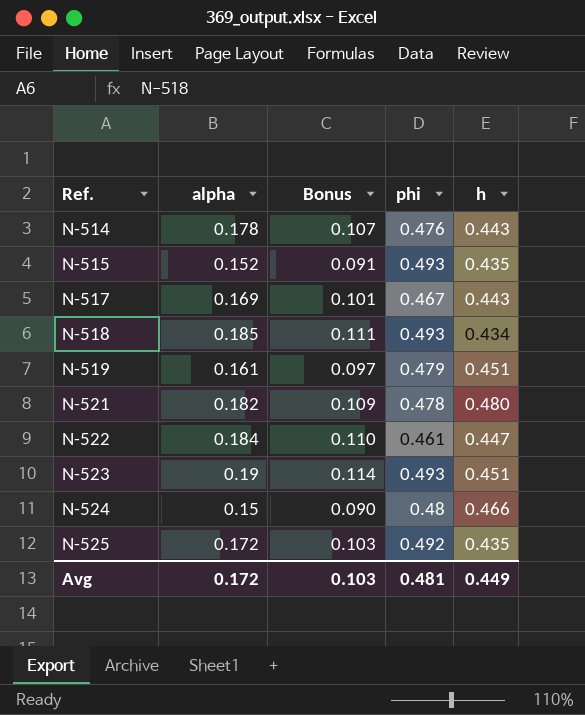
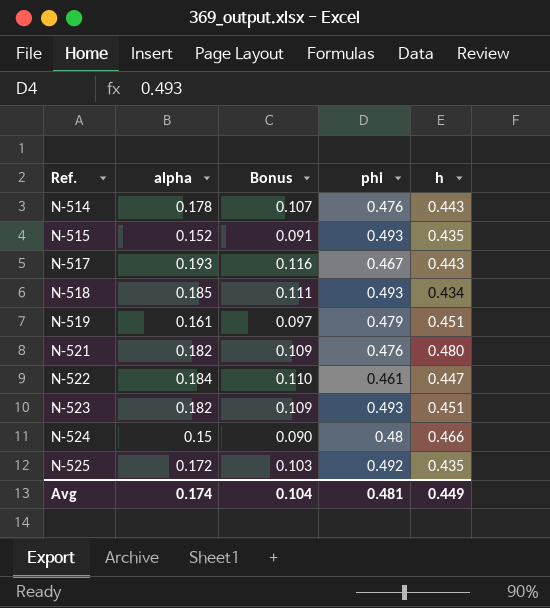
N-517 | alpha: 0.169 -> 0.193
N-517 | Bonus: 0.101 -> 0.116
N-521 | phi: 0.478 -> 0.476
N-523 | alpha: 0.19 -> 0.182
N-523 | Bonus: 0.114 -> 0.109
Avg | alpha: 0.172 -> 0.174
Avg | Bonus: 0.103 -> 0.104

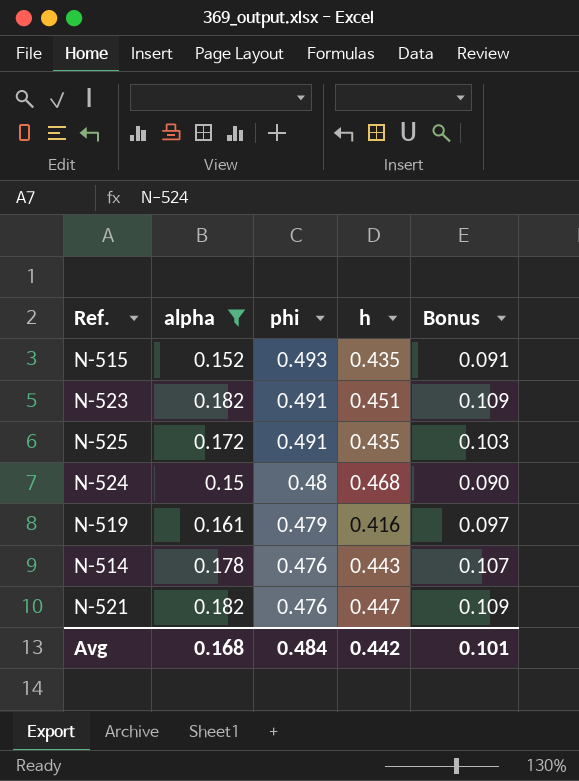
filter: none -> alpha <= 0.182
row order: Ref. ascending -> phi descending
column Bonus | position: 3 -> 5
N-523 | phi: 0.493 -> 0.491
N-525 | phi: 0.492 -> 0.491
N-524 | h: 0.466 -> 0.468
N-519 | h: 0.451 -> 0.416
N-521 | h: 0.480 -> 0.447
Avg | alpha: 0.174 -> 0.168
Avg | phi: 0.481 -> 0.484
Avg | h: 0.449 -> 0.442
Avg | Bonus: 0.104 -> 0.101

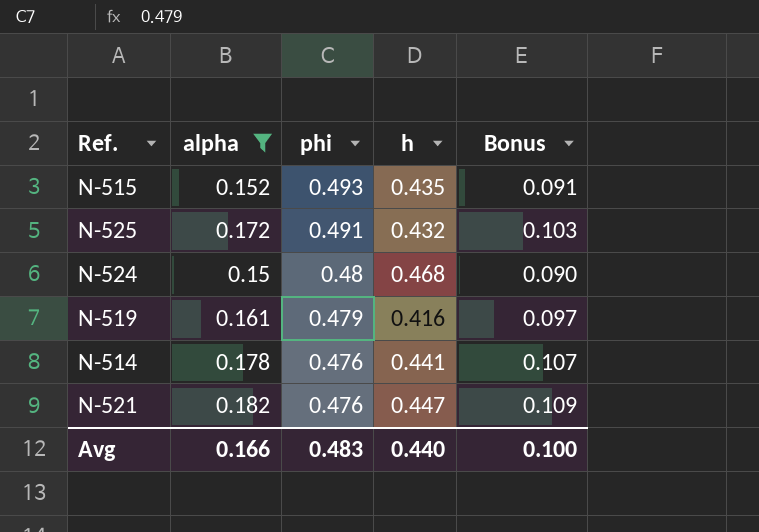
row N-523: 0.182 | 0.491 | 0.451 | 0.109 -> none
N-525 | h: 0.435 -> 0.432
N-514 | h: 0.443 -> 0.441
Avg | alpha: 0.168 -> 0.166
Avg | phi: 0.484 -> 0.483
Avg | h: 0.442 -> 0.440
Avg | Bonus: 0.101 -> 0.100

